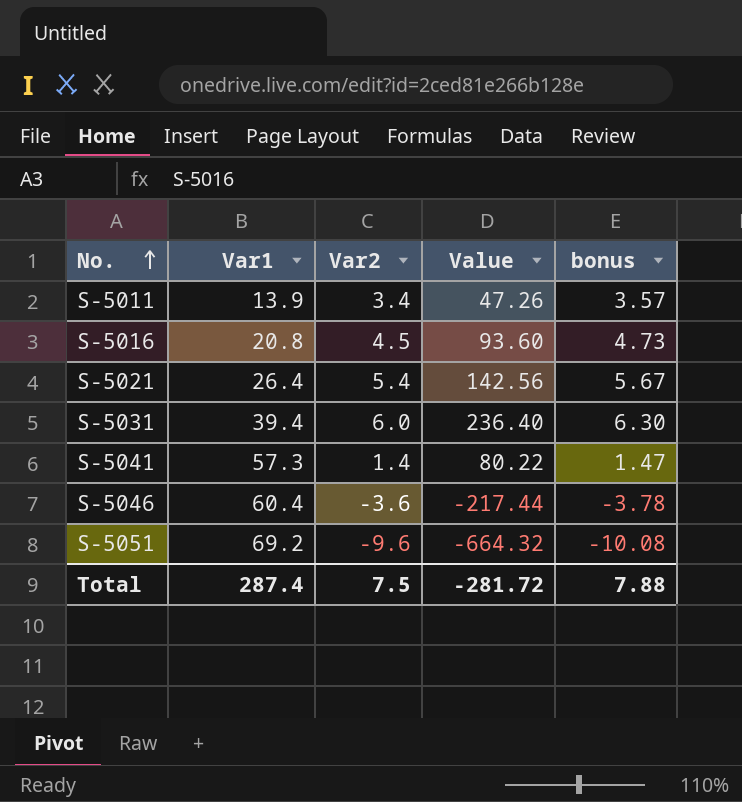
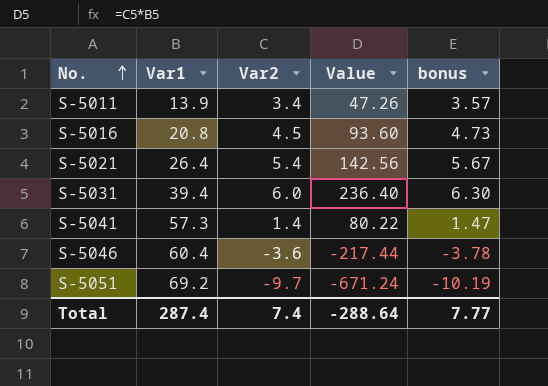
S-5051 | Var2: -9.6 -> -9.7
S-5051 | Value: -664.32 -> -671.24
S-5051 | bonus: -10.08 -> -10.19
Total | Var2: 7.5 -> 7.4
Total | Value: -281.72 -> -288.64
Total | bonus: 7.88 -> 7.77

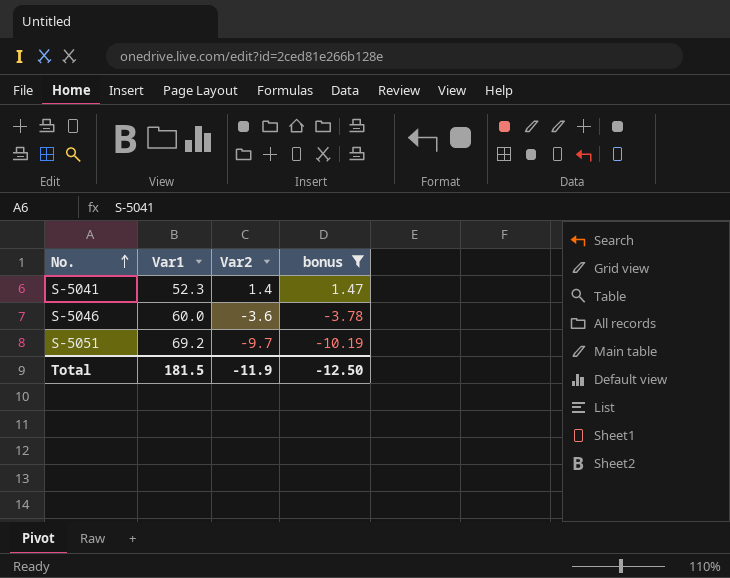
filter: none -> bonus <= 1.47
column Value | formula: [Var1] * [Var2] -> none
S-5041 | Var1: 57.3 -> 52.3
S-5046 | Var1: 60.4 -> 60.0
Total | Var1: 287.4 -> 181.5
Total | Var2: 7.4 -> -11.9
Total | bonus: 7.77 -> -12.50

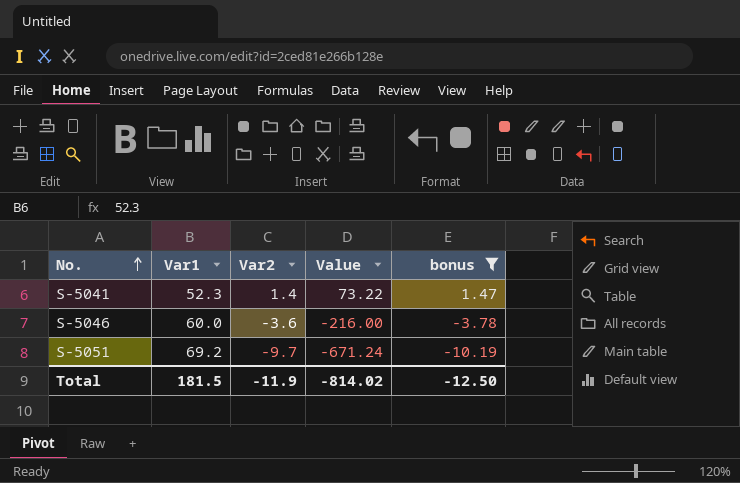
column Value | formula: none -> [Var1] * [Var2]

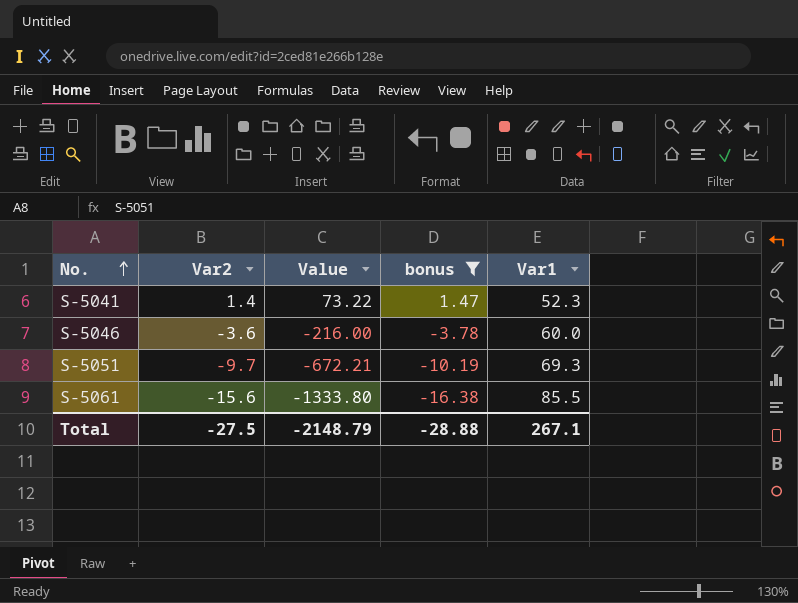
column Var1 | position: 2 -> 5
S-5051 | Value: -671.24 -> -672.21
S-5051 | Var1: 69.2 -> 69.3
row S-5061: none -> -15.6 | -1333.80 | -16.38 | 85.5
Total | Var2: -11.9 -> -27.5
Total | Value: -814.02 -> -2148.79
Total | bonus: -12.50 -> -28.88
Total | Var1: 181.5 -> 267.1

